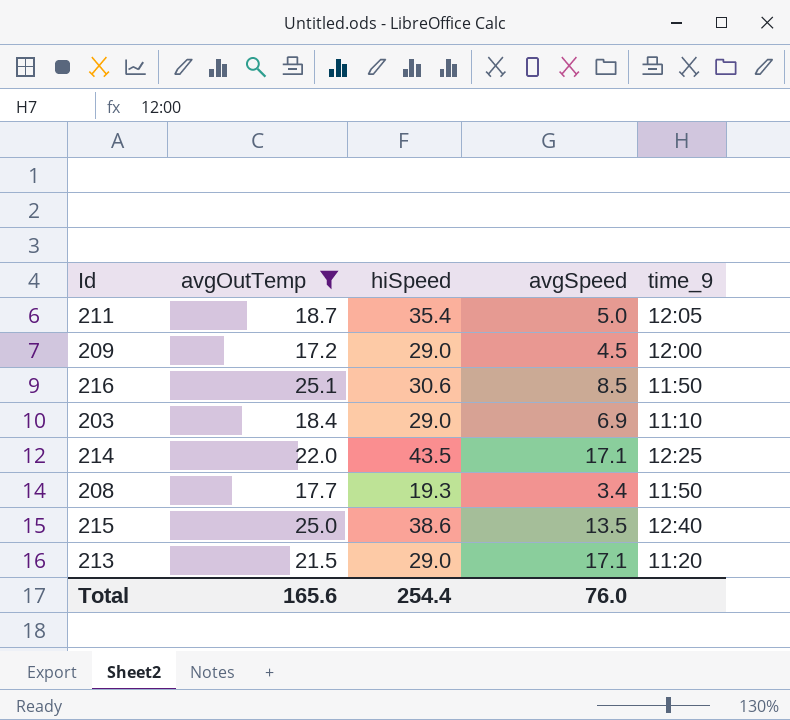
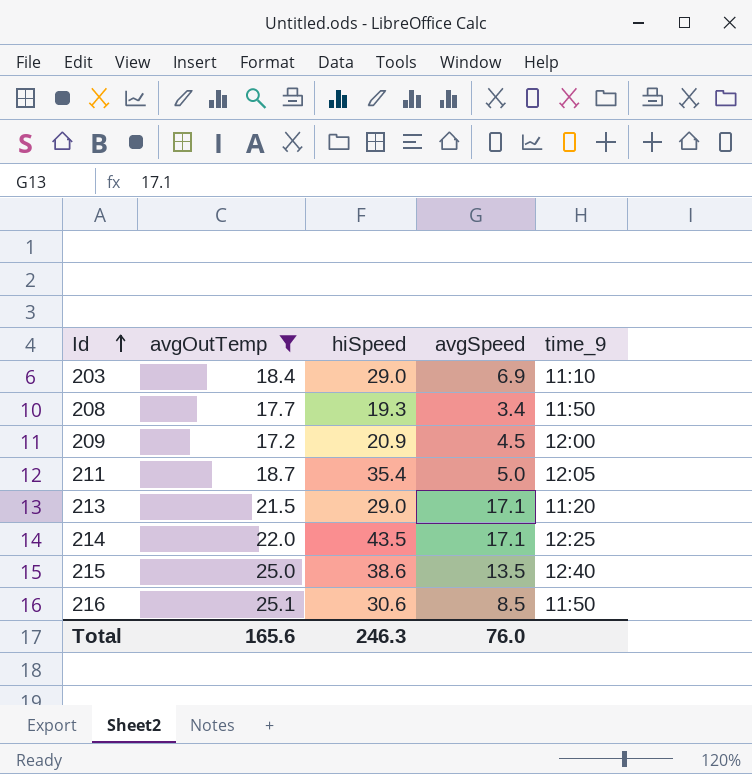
row order: none -> Id ascending
209 | hiSpeed: 29.0 -> 20.9
Total | hiSpeed: 254.4 -> 246.3

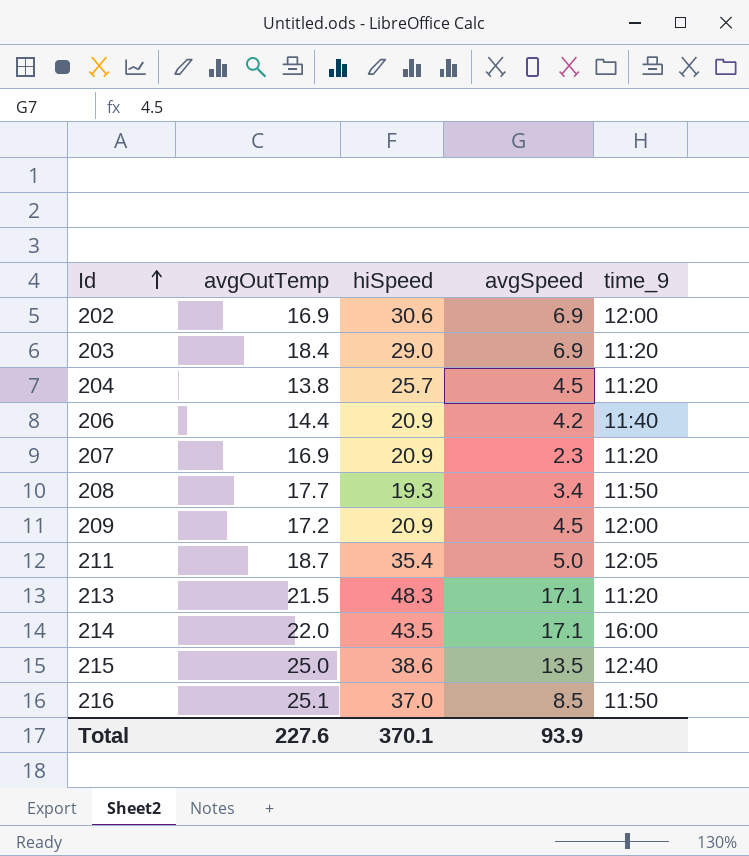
filter: avgOutTemp >= 17.2 -> none
203 | time_9: 11:10 -> 11:20
213 | hiSpeed: 29.0 -> 48.3
214 | time_9: 12:25 -> 16:00
216 | hiSpeed: 30.6 -> 37.0
Total | avgOutTemp: 165.6 -> 227.6
Total | hiSpeed: 246.3 -> 370.1
Total | avgSpeed: 76.0 -> 93.9

